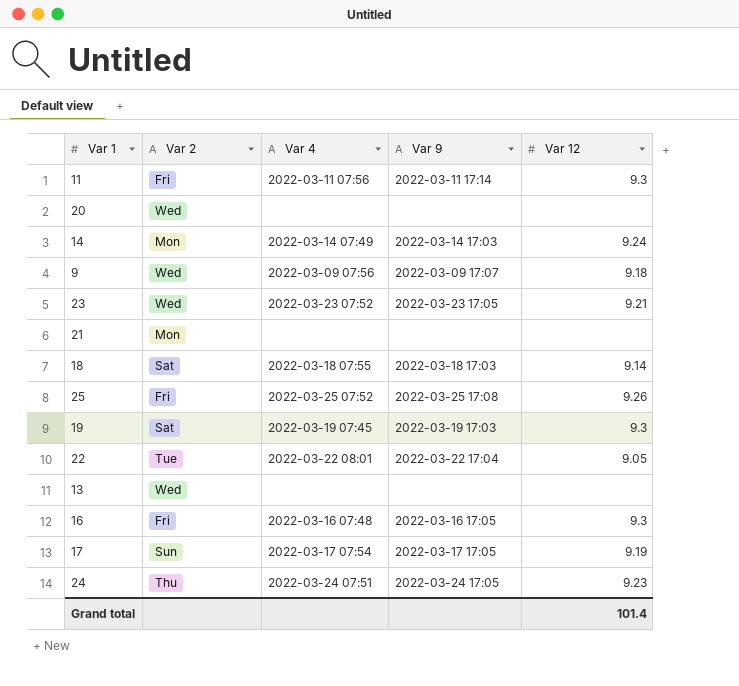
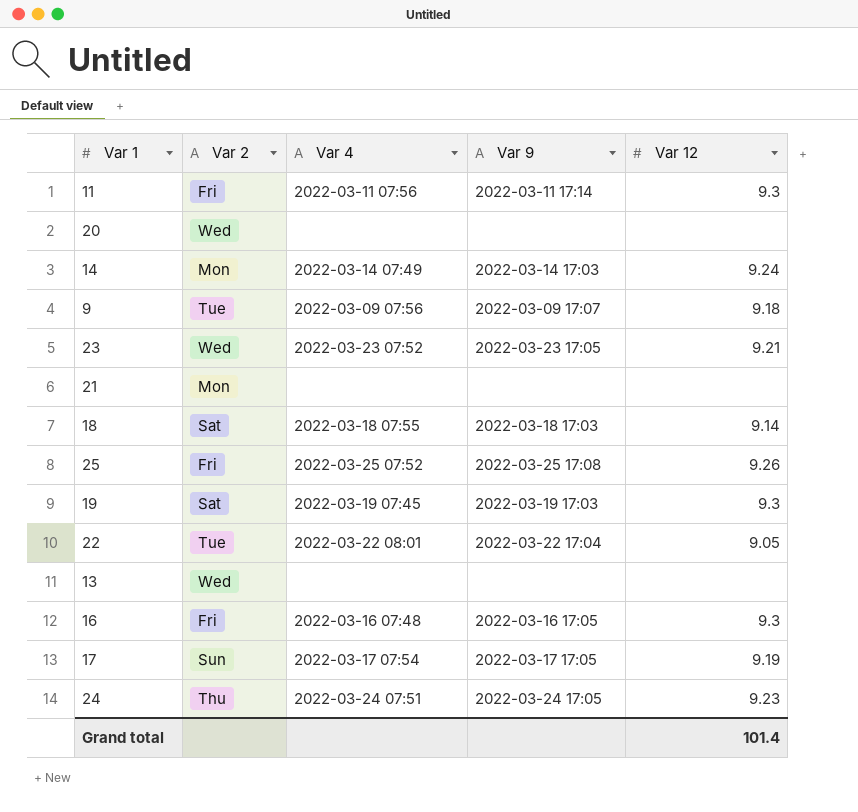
9 | Var 2: Wed -> Tue

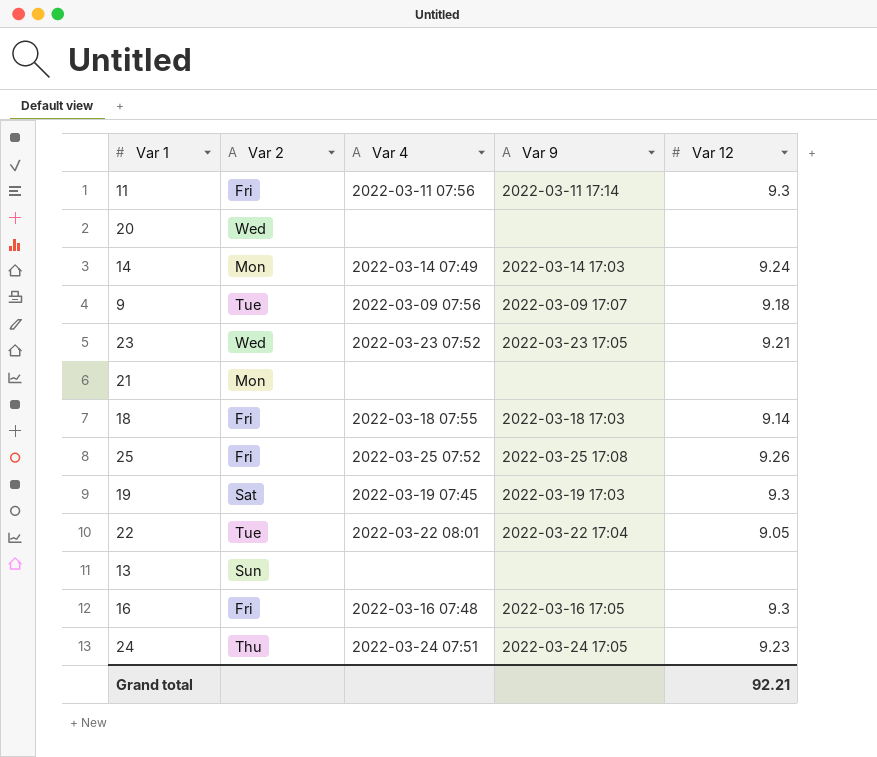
row 17: Sun | 2022-03-17 07:54 | 2022-03-17 17:05 | 9.19 -> none
18 | Var 2: Sat -> Fri
13 | Var 2: Wed -> Sun
Grand total | Var 12: 101.4 -> 92.21

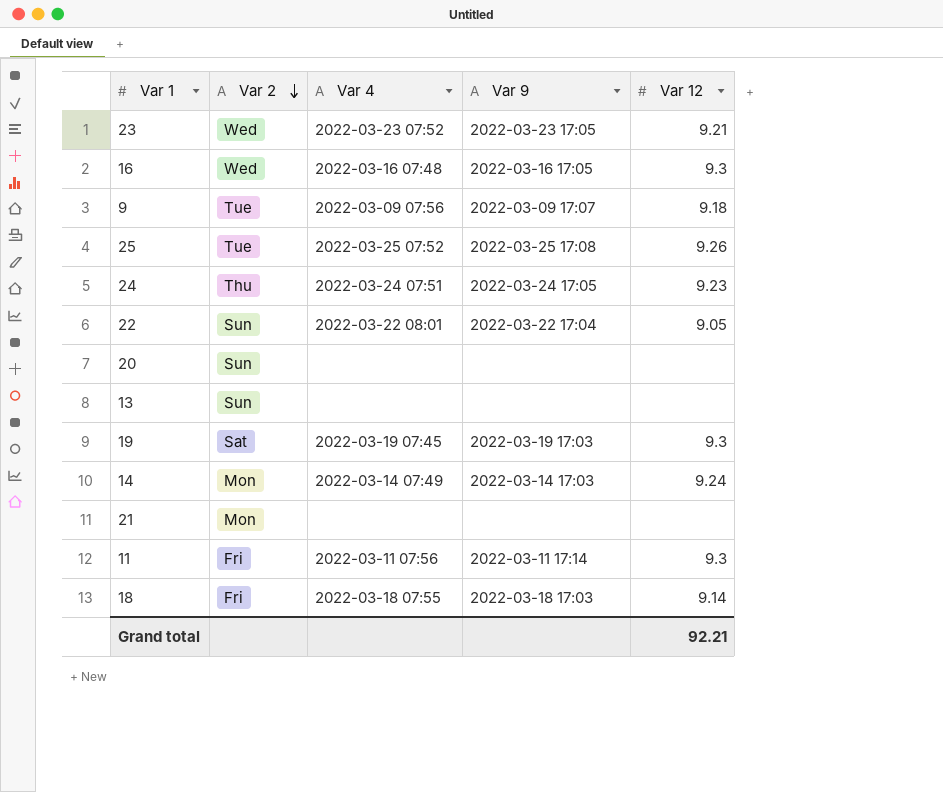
row order: none -> Var 2 descending
16 | Var 2: Fri -> Wed
25 | Var 2: Fri -> Tue
22 | Var 2: Tue -> Sun
20 | Var 2: Wed -> Sun

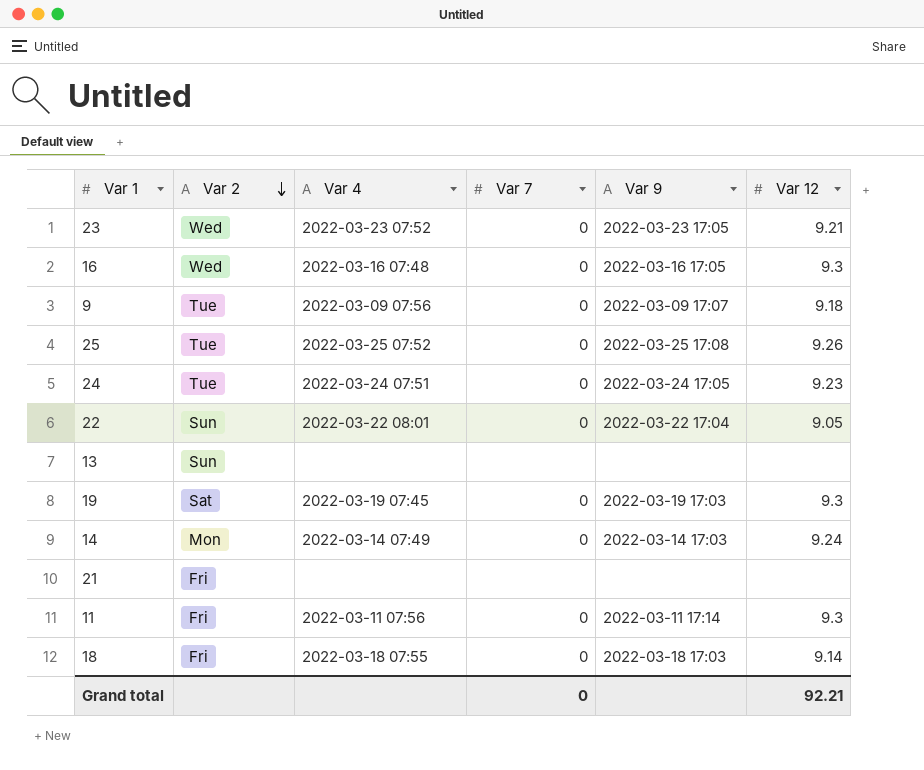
column Var 7 | position: none -> 4
row 20: Sun | none | none | none -> none
24 | Var 2: Thu -> Tue
21 | Var 2: Mon -> Fri

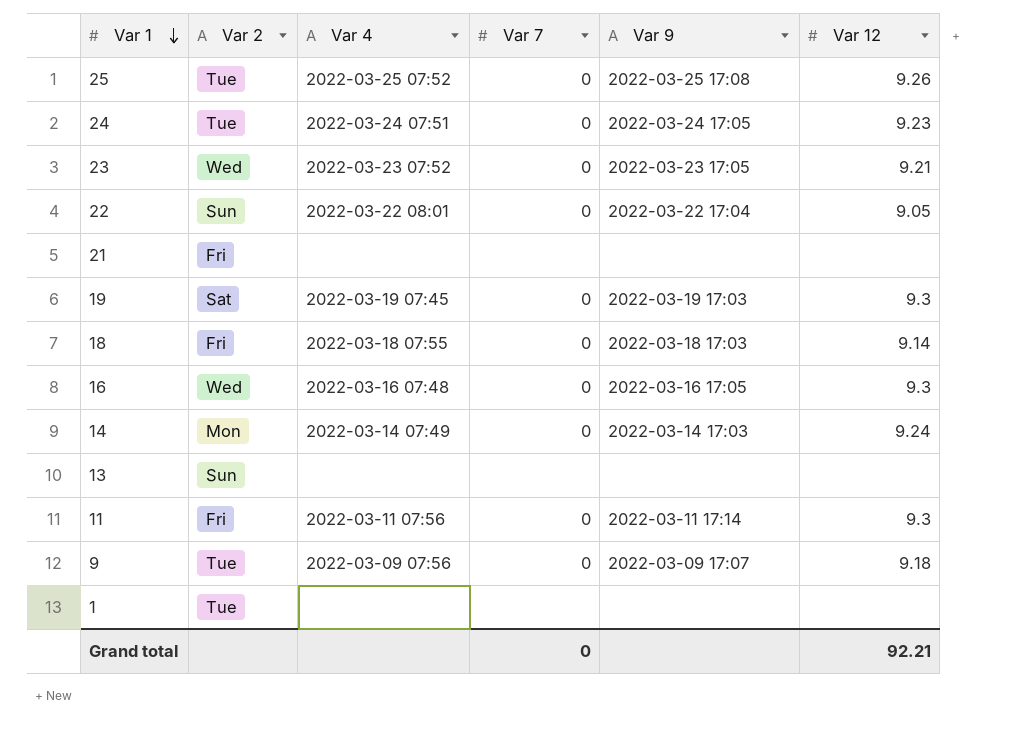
row order: Var 2 descending -> Var 1 descending
row 1: none -> Tue | none | none | none | none

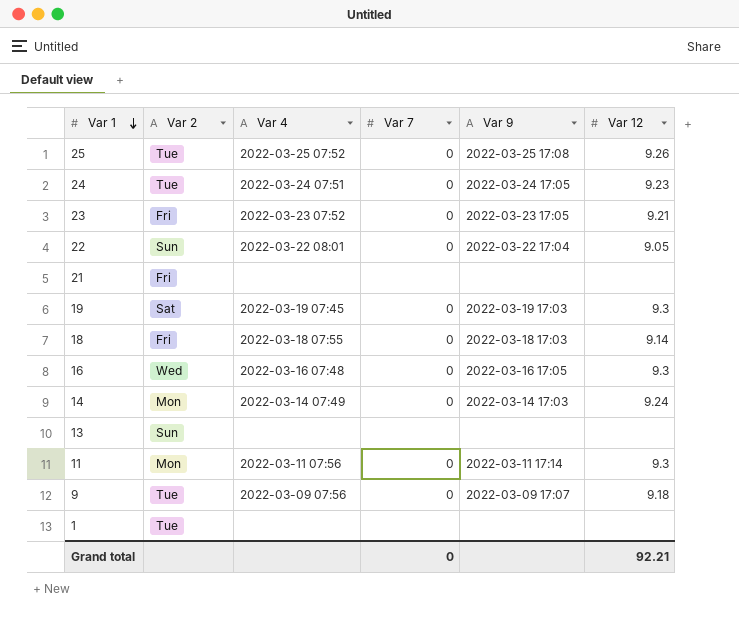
23 | Var 2: Wed -> Fri
11 | Var 2: Fri -> Mon

